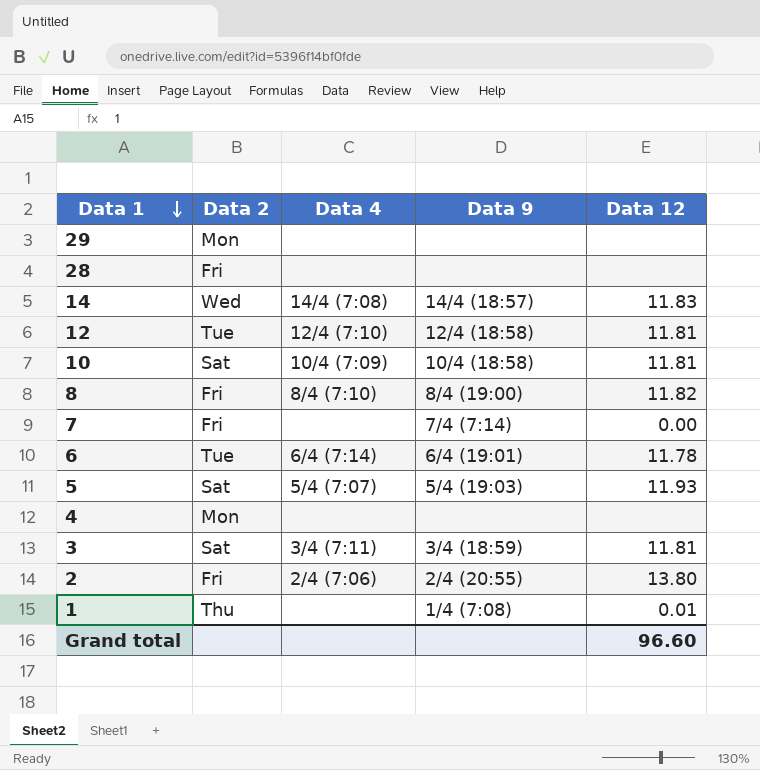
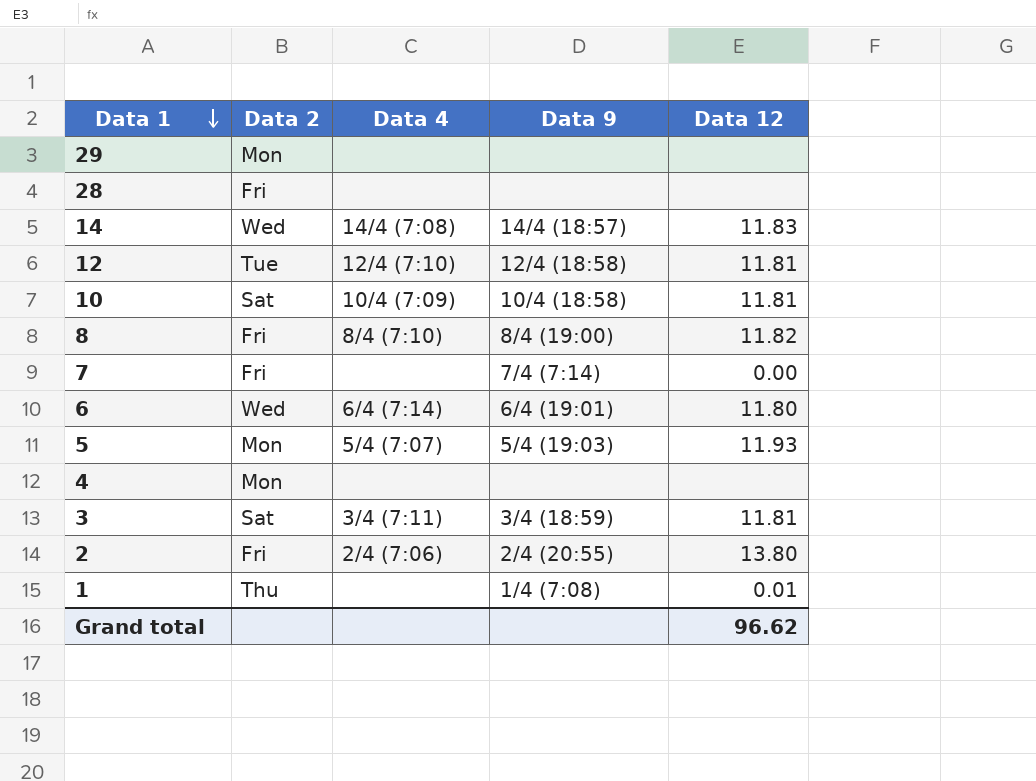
6 | Data 2: Tue -> Wed
6 | Data 12: 11.78 -> 11.80
5 | Data 2: Sat -> Mon
Grand total | Data 12: 96.60 -> 96.62

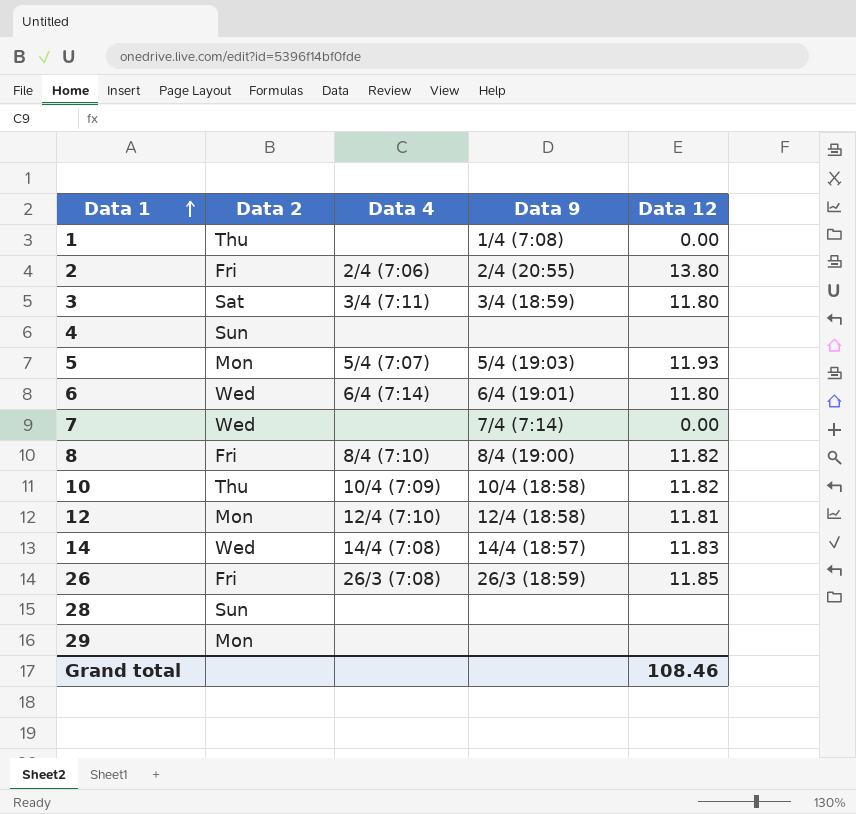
row order: Data 1 descending -> Data 1 ascending
1 | Data 12: 0.01 -> 0.00
3 | Data 12: 11.81 -> 11.80
4 | Data 2: Mon -> Sun
7 | Data 2: Fri -> Wed
10 | Data 2: Sat -> Thu
10 | Data 12: 11.81 -> 11.82
12 | Data 2: Tue -> Mon
row 26: none -> Fri | 26/3 (7:08) | 26/3 (18:59) | 11.85
28 | Data 2: Fri -> Sun
Grand total | Data 12: 96.62 -> 108.46

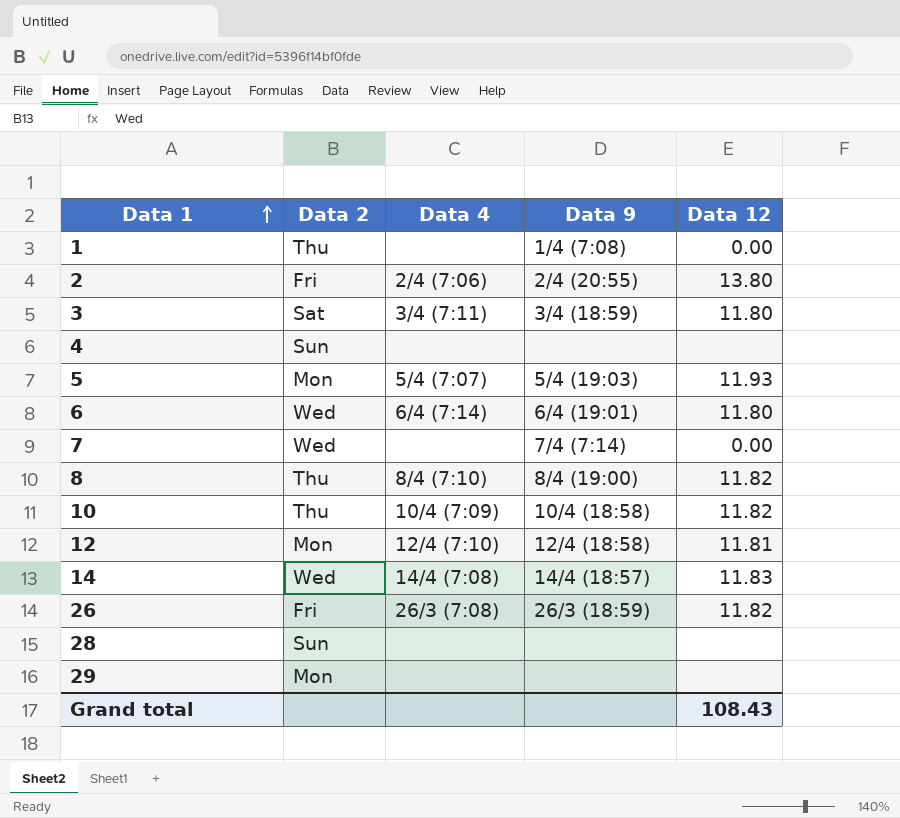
8 | Data 2: Fri -> Thu
26 | Data 12: 11.85 -> 11.82
Grand total | Data 12: 108.46 -> 108.43

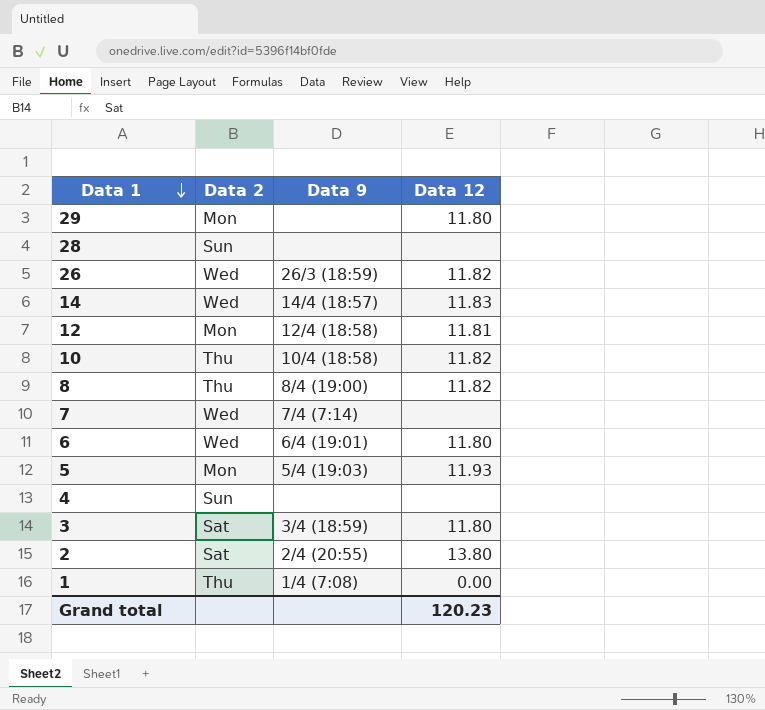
row order: Data 1 ascending -> Data 1 descending
column Data 4 | position: 3 -> none
29 | Data 12: none -> 11.80
26 | Data 2: Fri -> Wed
7 | Data 12: 0.00 -> none
2 | Data 2: Fri -> Sat
Grand total | Data 12: 108.43 -> 120.23

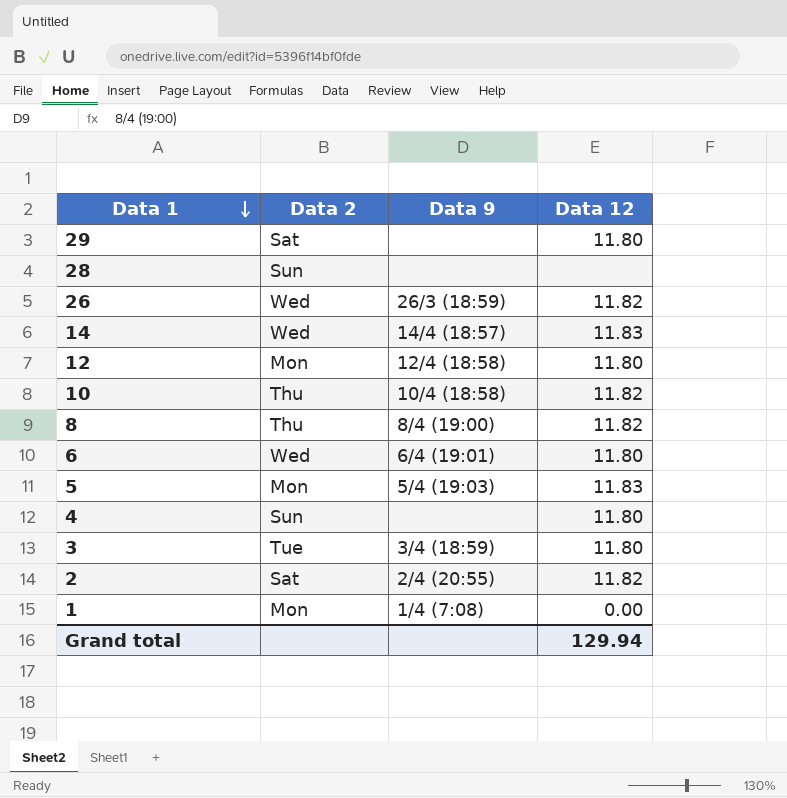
row 7: Wed | 7/4 (7:14) | none -> none
29 | Data 2: Mon -> Sat
12 | Data 12: 11.81 -> 11.80
5 | Data 12: 11.93 -> 11.83
4 | Data 12: none -> 11.80
3 | Data 2: Sat -> Tue
2 | Data 12: 13.80 -> 11.82
1 | Data 2: Thu -> Mon
Grand total | Data 12: 120.23 -> 129.94

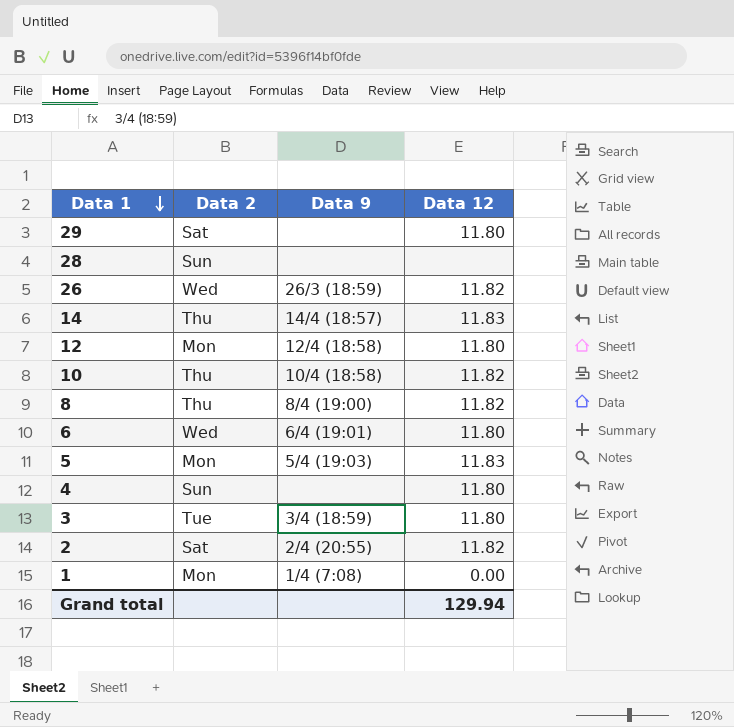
14 | Data 2: Wed -> Thu

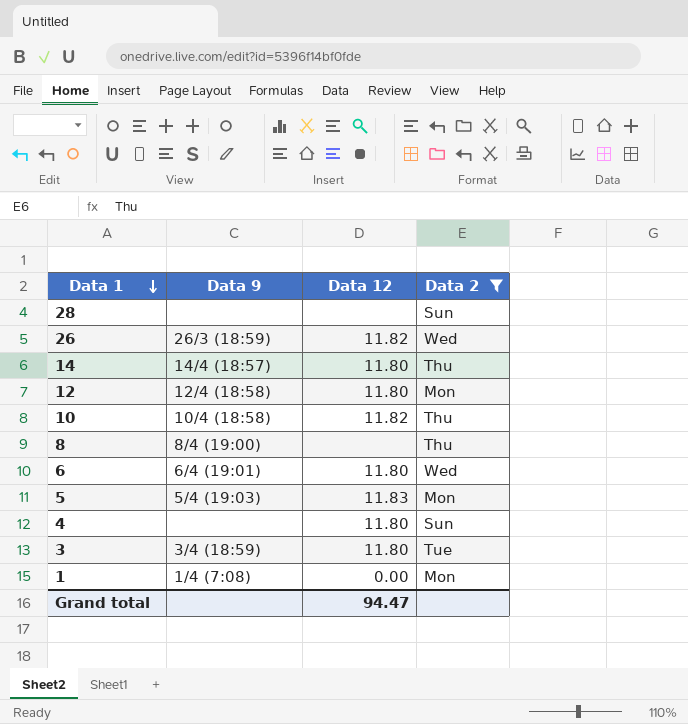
filter: none -> Data 2 != Sat
column Data 2 | position: 2 -> 4
14 | Data 12: 11.83 -> 11.80
8 | Data 12: 11.82 -> none
Grand total | Data 12: 129.94 -> 94.47

